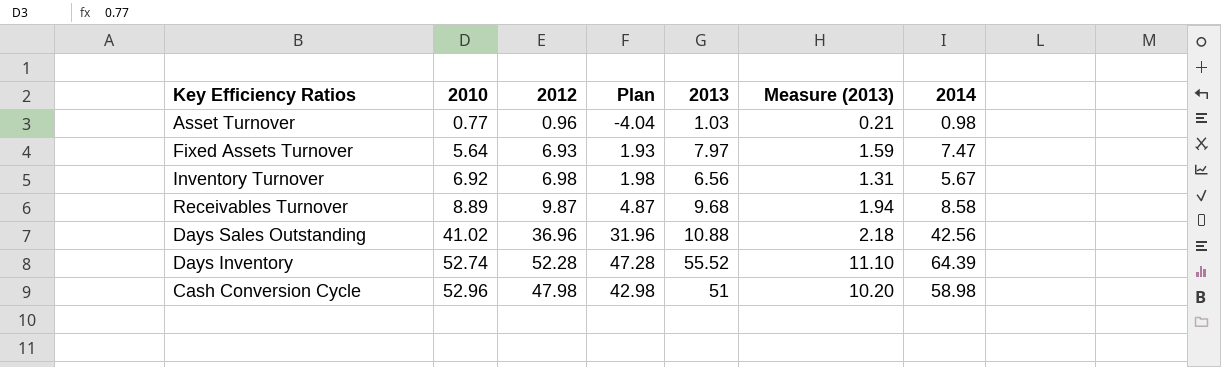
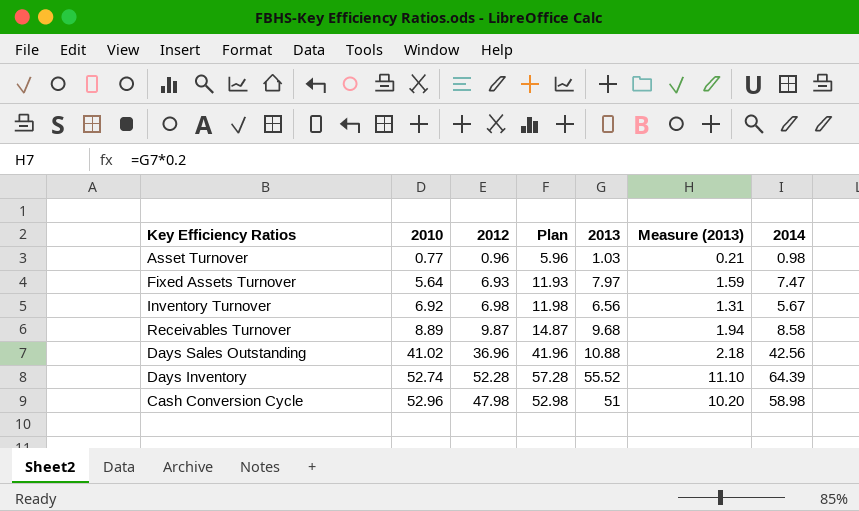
column Plan | formula: [2012] - 5 -> [2012] + 5

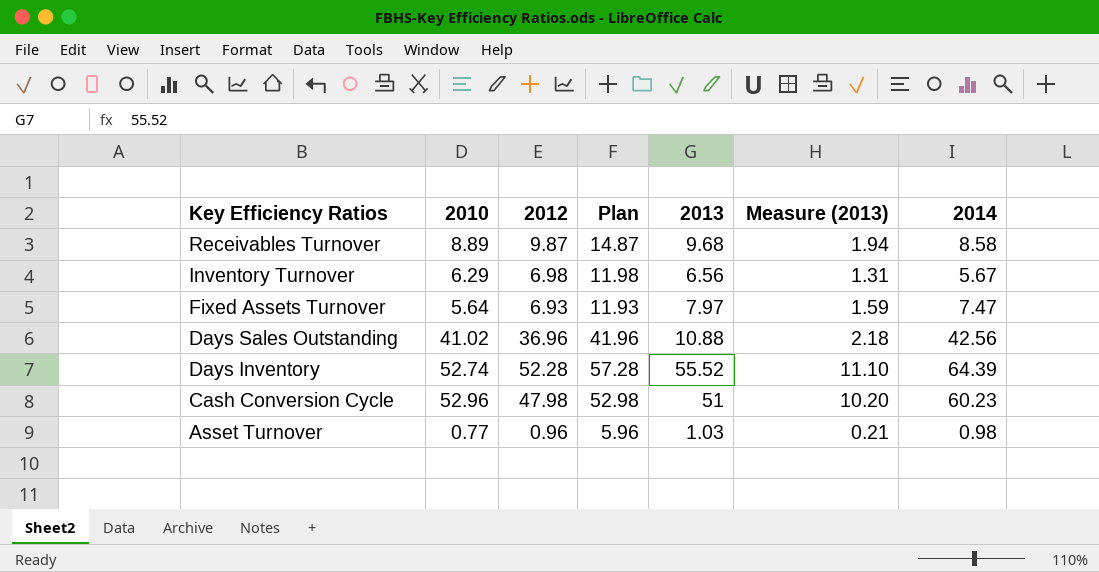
row order: 2010 ascending -> Key Efficiency Ratios descending
Inventory Turnover | 2010: 6.92 -> 6.29
Cash Conversion Cycle | 2014: 58.98 -> 60.23

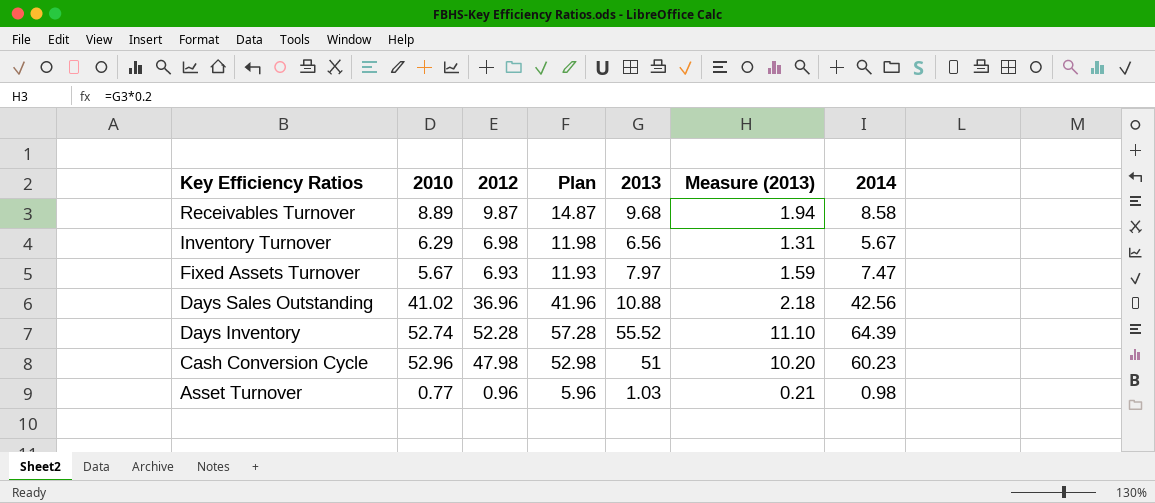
Fixed Assets Turnover | 2010: 5.64 -> 5.67

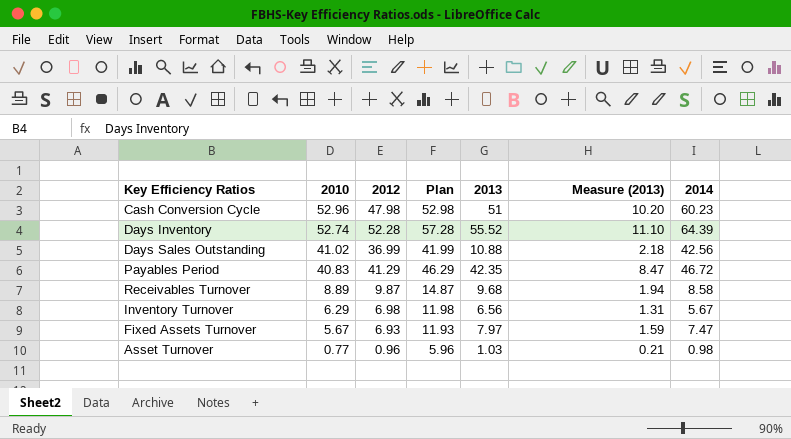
row order: Key Efficiency Ratios descending -> 2010 descending
Days Sales Outstanding | 2012: 36.96 -> 36.99
Days Sales Outstanding | Plan: 41.96 -> 41.99
row Payables Period: none -> 40.83 | 41.29 | 46.29 | 42.35 | 8.47 | 46.72

